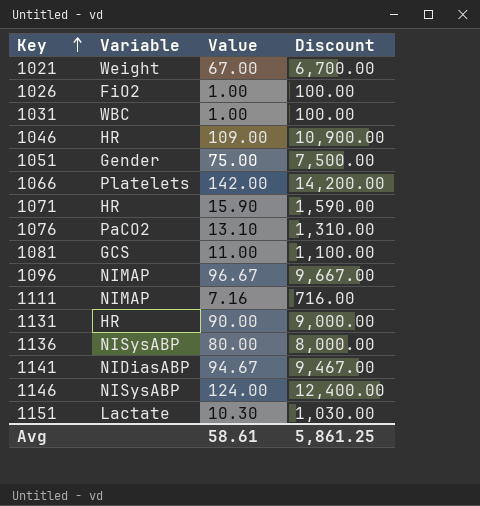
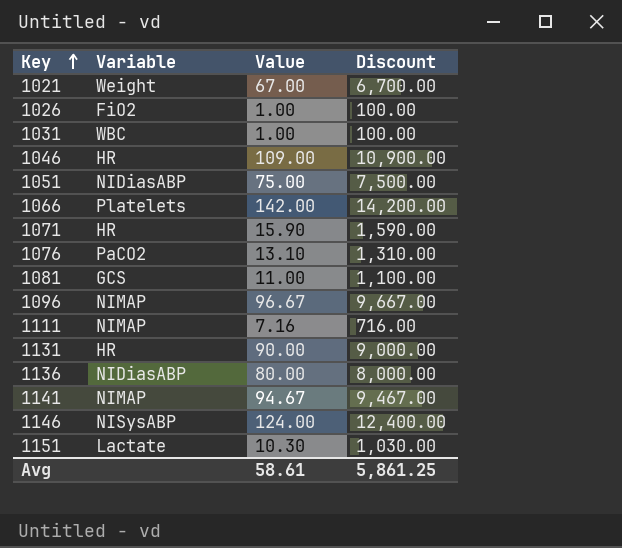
1051 | Variable: Gender -> NIDiasABP
1136 | Variable: NISysABP -> NIDiasABP
1141 | Variable: NIDiasABP -> NIMAP

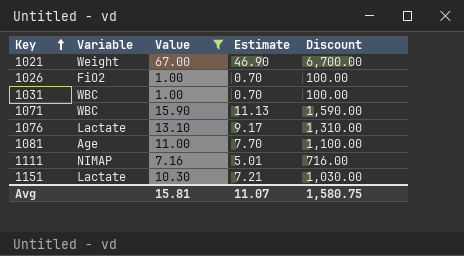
filter: none -> Value <= 67.00
column Estimate | formula: none -> [Value] * 0.7
1071 | Variable: HR -> WBC
1076 | Variable: PaCO2 -> Lactate
1081 | Variable: GCS -> Age
Avg | Value: 58.61 -> 15.81
Avg | Discount: 5,861.25 -> 1,580.75

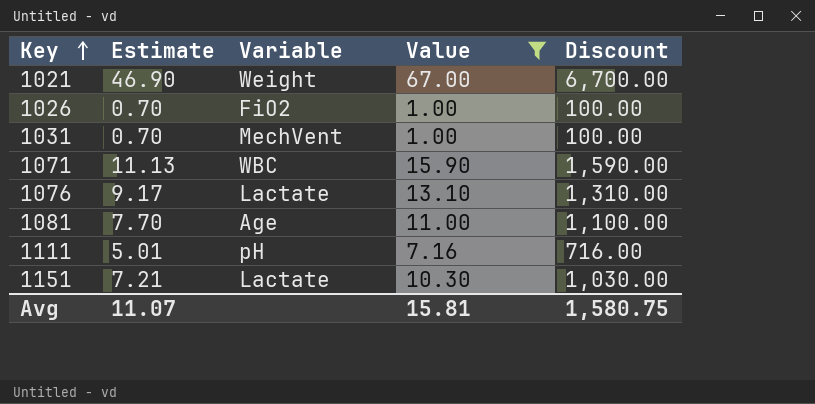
column Estimate | position: 4 -> 2
1031 | Variable: WBC -> MechVent
1111 | Variable: NIMAP -> pH

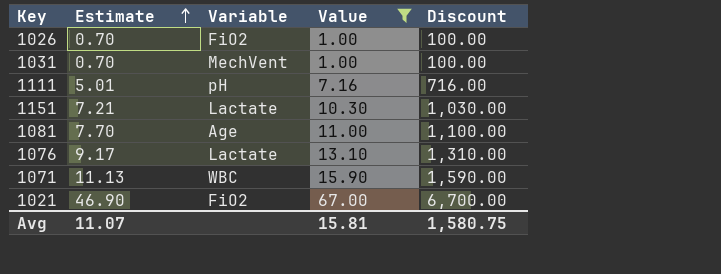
row order: Key ascending -> Estimate ascending
1021 | Variable: Weight -> FiO2

